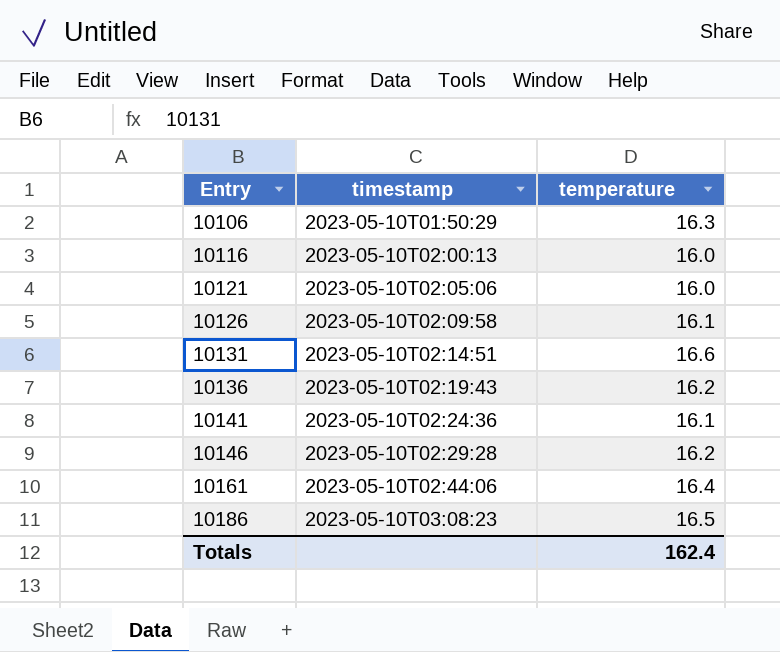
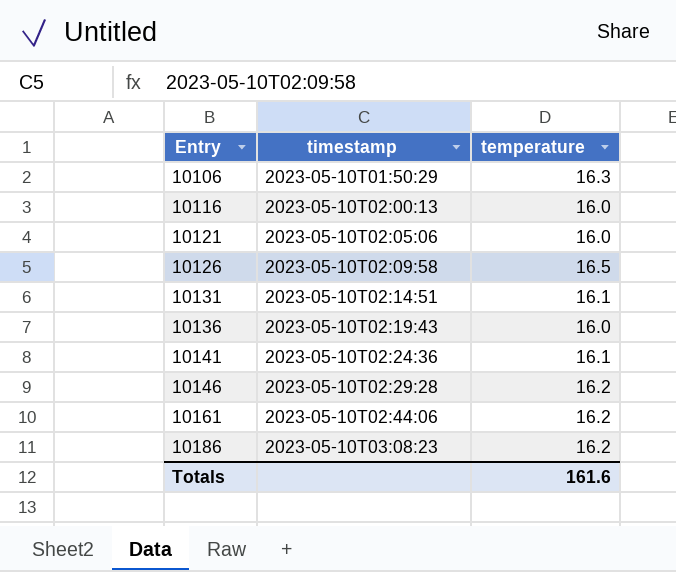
10126 | temperature: 16.1 -> 16.5
10131 | temperature: 16.6 -> 16.1
10136 | temperature: 16.2 -> 16.0
10161 | temperature: 16.4 -> 16.2
10186 | temperature: 16.5 -> 16.2
Totals | temperature: 162.4 -> 161.6

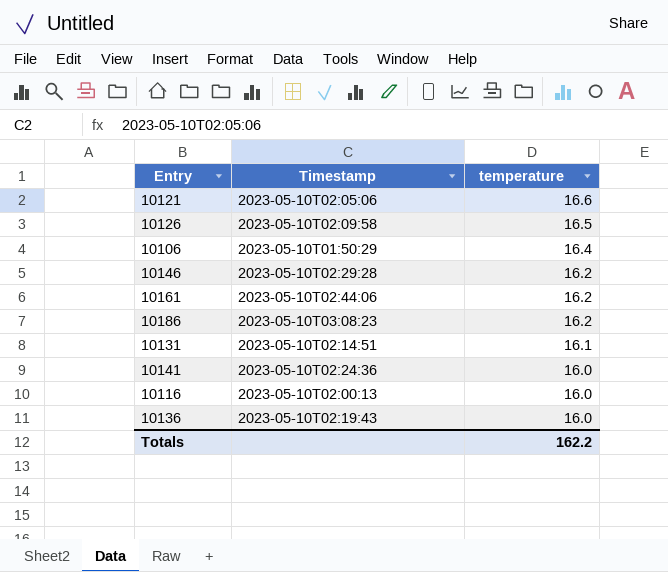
row order: Entry ascending -> temperature descending
column name: timestamp -> Timestamp
10121 | temperature: 16.0 -> 16.6
10106 | temperature: 16.3 -> 16.4
10141 | temperature: 16.1 -> 16.0
Totals | temperature: 161.6 -> 162.2

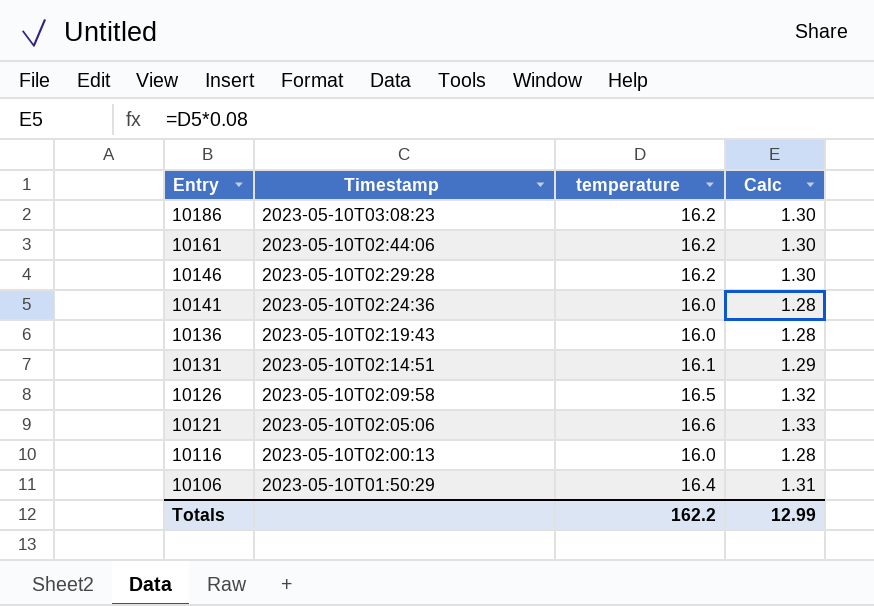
row order: temperature descending -> Entry descending
column Calc | formula: none -> [temperature] * 0.08

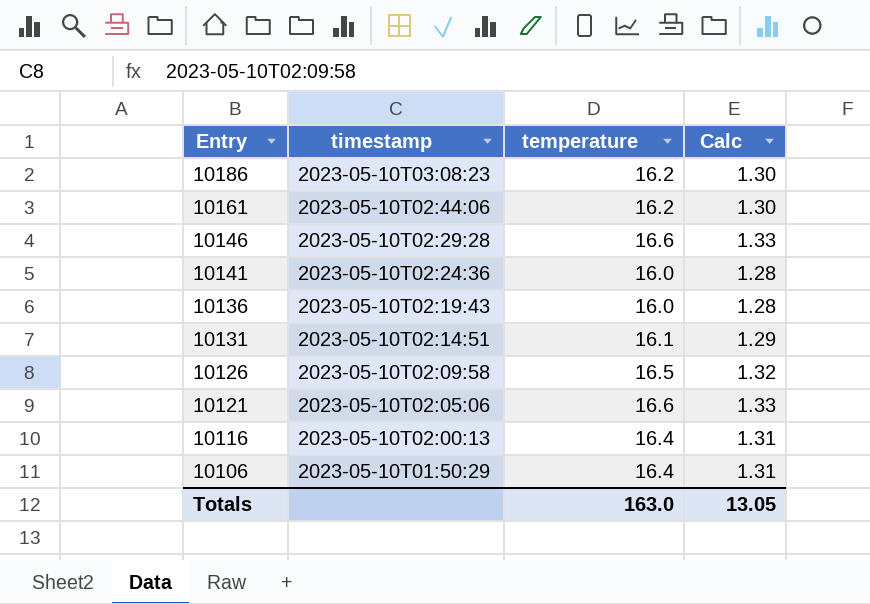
column name: Timestamp -> timestamp
10146 | temperature: 16.2 -> 16.6
10146 | Calc: 1.30 -> 1.33
10116 | temperature: 16.0 -> 16.4
10116 | Calc: 1.28 -> 1.31
Totals | temperature: 162.2 -> 163.0
Totals | Calc: 12.99 -> 13.05

